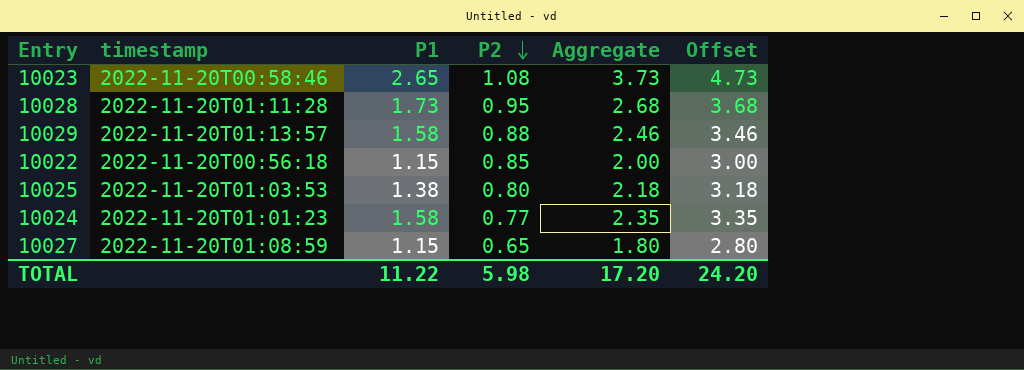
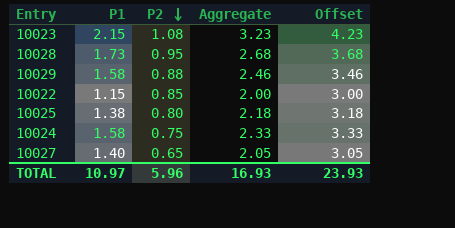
column timestamp | position: 2 -> none
10023 | P1: 2.65 -> 2.15
10023 | Aggregate: 3.73 -> 3.23
10023 | Offset: 4.73 -> 4.23
10024 | P2: 0.77 -> 0.75
10024 | Aggregate: 2.35 -> 2.33
10024 | Offset: 3.35 -> 3.33
10027 | P1: 1.15 -> 1.40
10027 | Aggregate: 1.80 -> 2.05
10027 | Offset: 2.80 -> 3.05
TOTAL | P1: 11.22 -> 10.97
TOTAL | P2: 5.98 -> 5.96
TOTAL | Aggregate: 17.20 -> 16.93
TOTAL | Offset: 24.20 -> 23.93

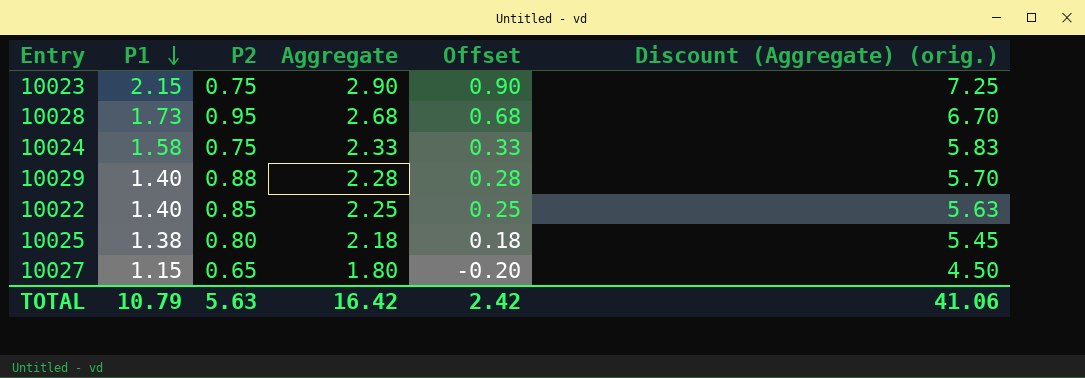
row order: P2 descending -> P1 descending
column Offset | formula: [Aggregate] + 1 -> [Aggregate] - 2
column Discount (Aggregate) (orig.) | formula: none -> [Aggregate] * 2.5
10023 | P2: 1.08 -> 0.75
10023 | Aggregate: 3.23 -> 2.90
10029 | P1: 1.58 -> 1.40
10029 | Aggregate: 2.46 -> 2.28
10022 | P1: 1.15 -> 1.40
10022 | Aggregate: 2.00 -> 2.25
10027 | P1: 1.40 -> 1.15
10027 | Aggregate: 2.05 -> 1.80
TOTAL | P1: 10.97 -> 10.79
TOTAL | P2: 5.96 -> 5.63
TOTAL | Aggregate: 16.93 -> 16.42
TOTAL | Offset: 23.93 -> 2.42

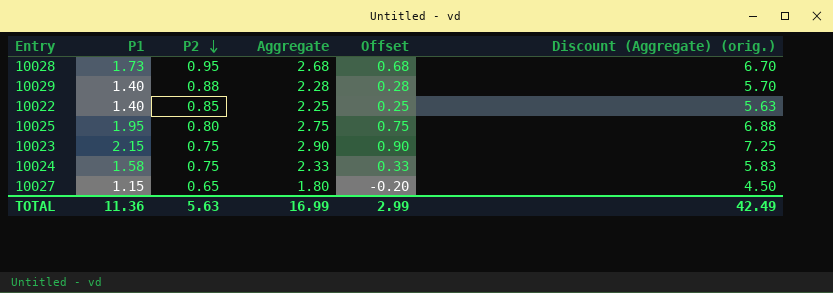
row order: P1 descending -> P2 descending
10025 | P1: 1.38 -> 1.95
10025 | Aggregate: 2.18 -> 2.75
10025 | Offset: 0.18 -> 0.75
10025 | Discount (Aggregate) (orig.): 5.45 -> 6.88
TOTAL | P1: 10.79 -> 11.36
TOTAL | Aggregate: 16.42 -> 16.99
TOTAL | Offset: 2.42 -> 2.99
TOTAL | Discount (Aggregate) (orig.): 41.06 -> 42.49

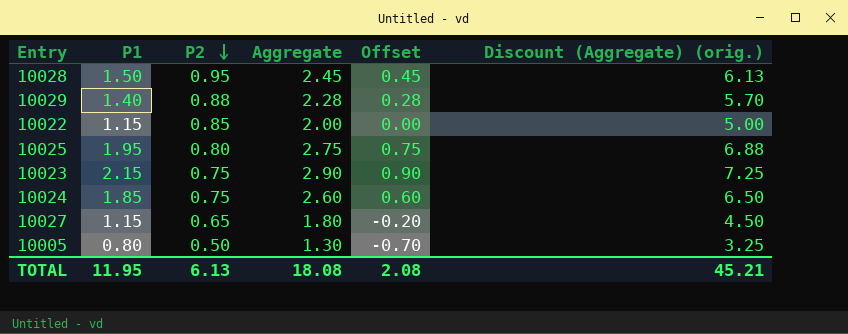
10028 | P1: 1.73 -> 1.50
10028 | Aggregate: 2.68 -> 2.45
10028 | Offset: 0.68 -> 0.45
10028 | Discount (Aggregate) (orig.): 6.70 -> 6.13
10022 | P1: 1.40 -> 1.15
10022 | Aggregate: 2.25 -> 2.00
10022 | Offset: 0.25 -> 0.00
10022 | Discount (Aggregate) (orig.): 5.63 -> 5.00
10024 | P1: 1.58 -> 1.85
10024 | Aggregate: 2.33 -> 2.60
10024 | Offset: 0.33 -> 0.60
10024 | Discount (Aggregate) (orig.): 5.83 -> 6.50
row 10005: none -> 0.80 | 0.50 | 1.30 | -0.70 | 3.25
TOTAL | P1: 11.36 -> 11.95
TOTAL | P2: 5.63 -> 6.13
TOTAL | Aggregate: 16.99 -> 18.08
TOTAL | Offset: 2.99 -> 2.08
TOTAL | Discount (Aggregate) (orig.): 42.49 -> 45.21

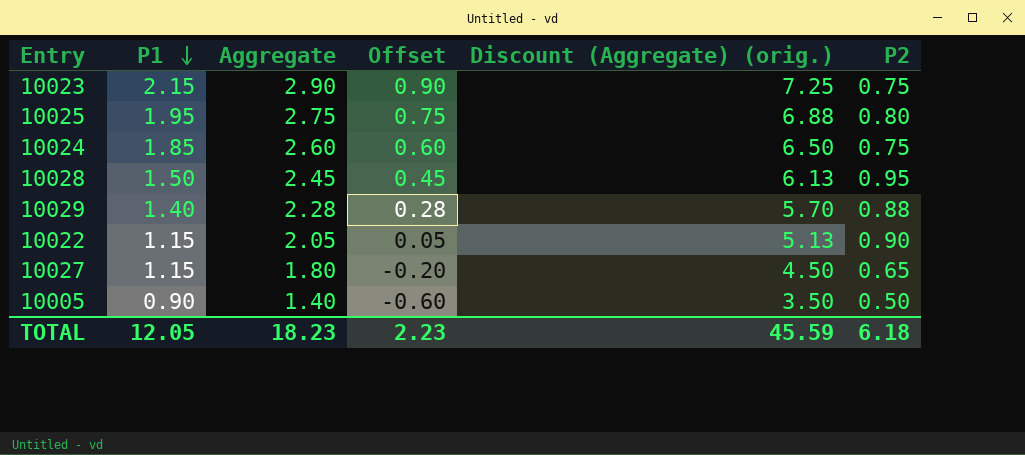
row order: P2 descending -> P1 descending
column P2 | position: 3 -> 6
10022 | Aggregate: 2.00 -> 2.05
10022 | Offset: 0.00 -> 0.05
10022 | Discount (Aggregate) (orig.): 5.00 -> 5.13
10022 | P2: 0.85 -> 0.90
10005 | P1: 0.80 -> 0.90
10005 | Aggregate: 1.30 -> 1.40
10005 | Offset: -0.70 -> -0.60
10005 | Discount (Aggregate) (orig.): 3.25 -> 3.50
TOTAL | P1: 11.95 -> 12.05
TOTAL | Aggregate: 18.08 -> 18.23
TOTAL | Offset: 2.08 -> 2.23
TOTAL | Discount (Aggregate) (orig.): 45.21 -> 45.59
TOTAL | P2: 6.13 -> 6.18

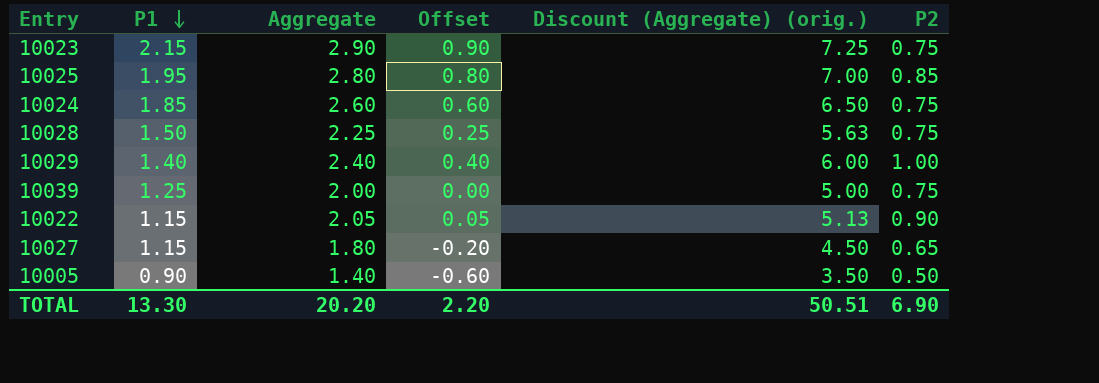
10025 | Aggregate: 2.75 -> 2.80
10025 | Offset: 0.75 -> 0.80
10025 | Discount (Aggregate) (orig.): 6.88 -> 7.00
10025 | P2: 0.80 -> 0.85
10028 | Aggregate: 2.45 -> 2.25
10028 | Offset: 0.45 -> 0.25
10028 | Discount (Aggregate) (orig.): 6.13 -> 5.63
10028 | P2: 0.95 -> 0.75
10029 | Aggregate: 2.28 -> 2.40
10029 | Offset: 0.28 -> 0.40
10029 | Discount (Aggregate) (orig.): 5.70 -> 6.00
10029 | P2: 0.88 -> 1.00
row 10039: none -> 1.25 | 2.00 | 0.00 | 5.00 | 0.75
TOTAL | P1: 12.05 -> 13.30
TOTAL | Aggregate: 18.23 -> 20.20
TOTAL | Offset: 2.23 -> 2.20
TOTAL | Discount (Aggregate) (orig.): 45.59 -> 50.51
TOTAL | P2: 6.18 -> 6.90

